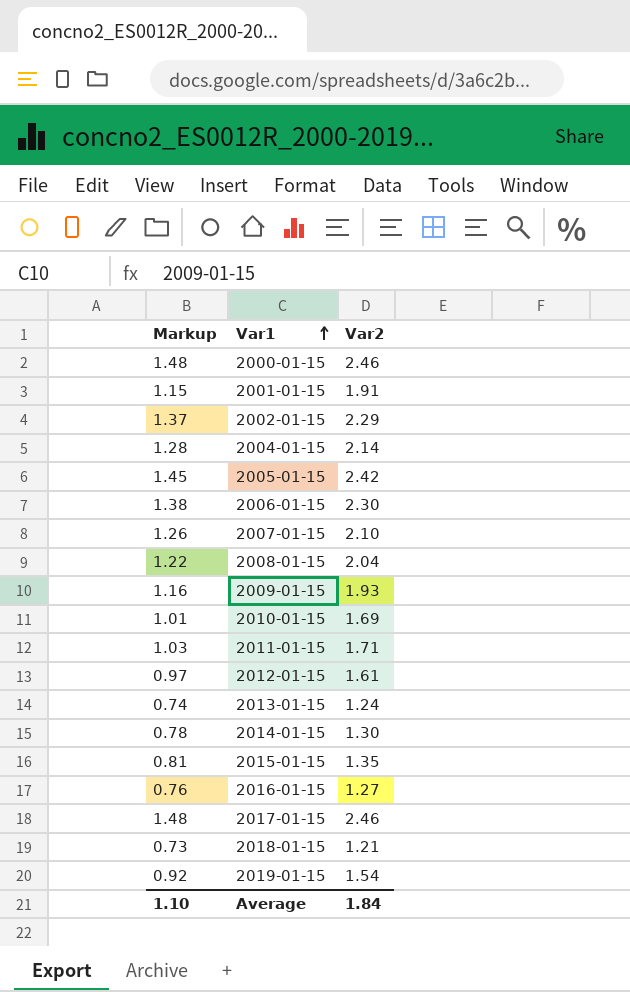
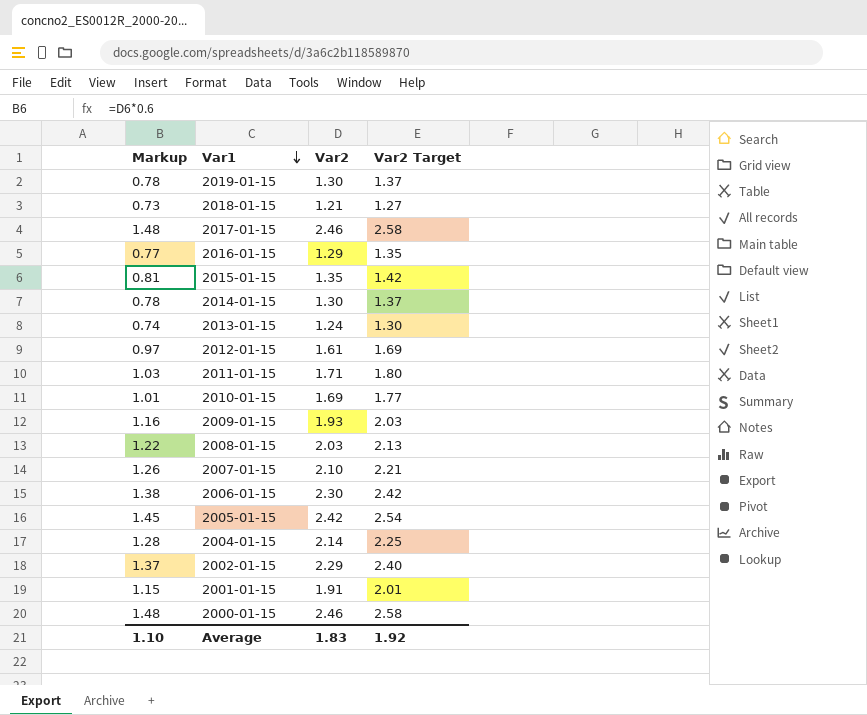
row order: Var1 ascending -> Var1 descending
column Var2 Target | formula: none -> [Var2] * 1.05
2019-01-15 | Markup: 0.92 -> 0.78
2019-01-15 | Var2: 1.54 -> 1.30
2016-01-15 | Markup: 0.76 -> 0.77
2016-01-15 | Var2: 1.27 -> 1.29
2008-01-15 | Var2: 2.04 -> 2.03
Average | Var2: 1.84 -> 1.83

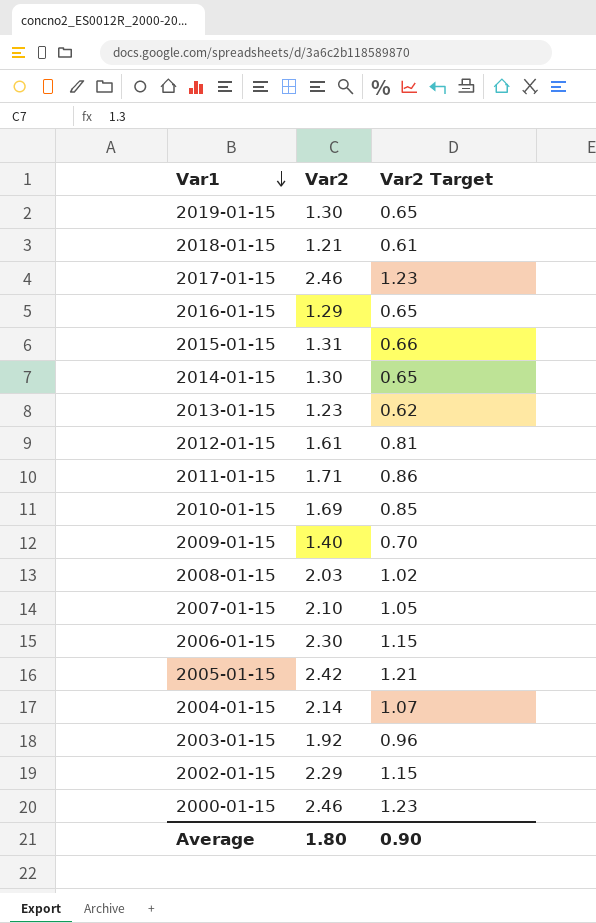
column Markup | formula: [Var2] * 0.6 -> none
column Var2 Target | formula: [Var2] * 1.05 -> [Var2] * 0.5
row 2001-01-15: 1.15 | 1.91 | 2.01 -> none
2015-01-15 | Var2: 1.35 -> 1.31
2013-01-15 | Var2: 1.24 -> 1.23
2009-01-15 | Var2: 1.93 -> 1.40
row 2003-01-15: none -> 1.92 | 0.96
Average | Var2: 1.83 -> 1.80
Average | Var2 Target: 1.92 -> 0.90

